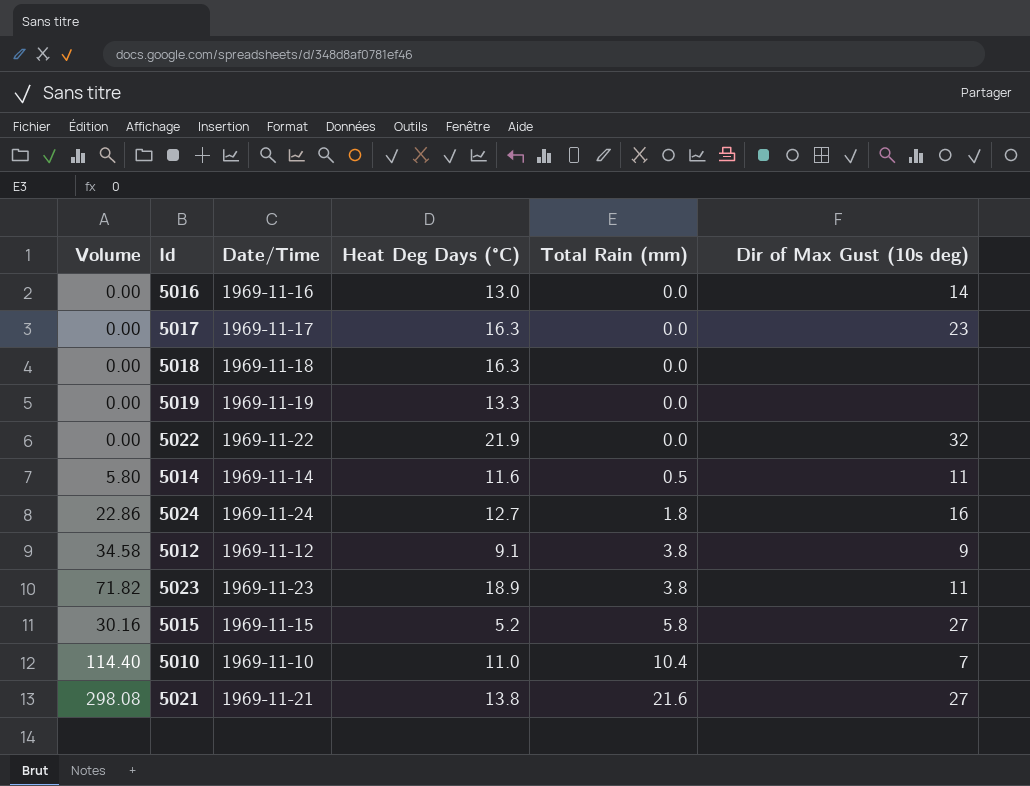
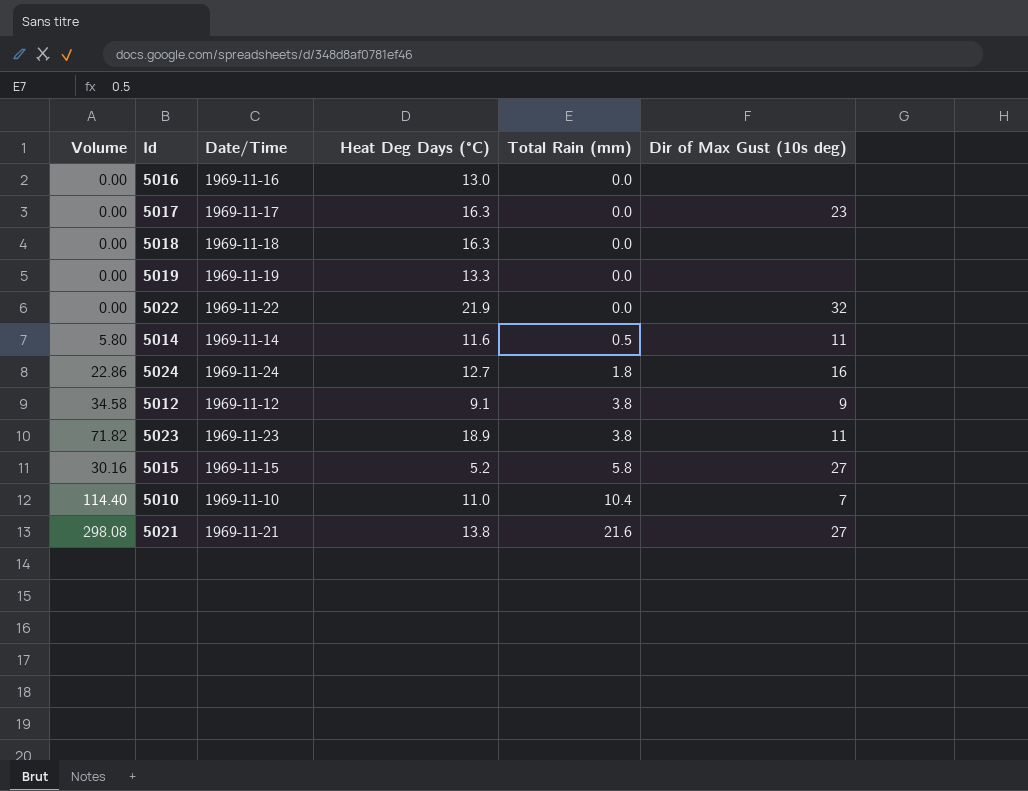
5016 | Dir of Max Gust (10s deg): 14 -> none

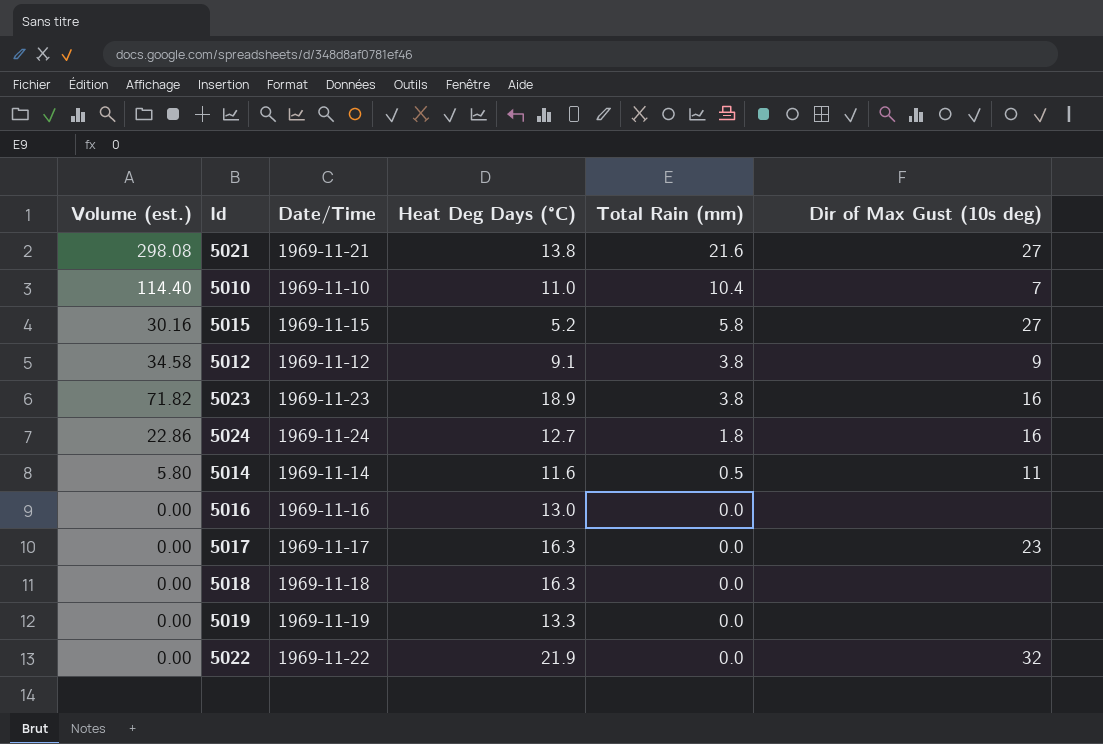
row order: Total Rain (mm) ascending -> Total Rain (mm) descending
column name: Volume -> Volume (est.)
5023 | Dir of Max Gust (10s deg): 11 -> 16

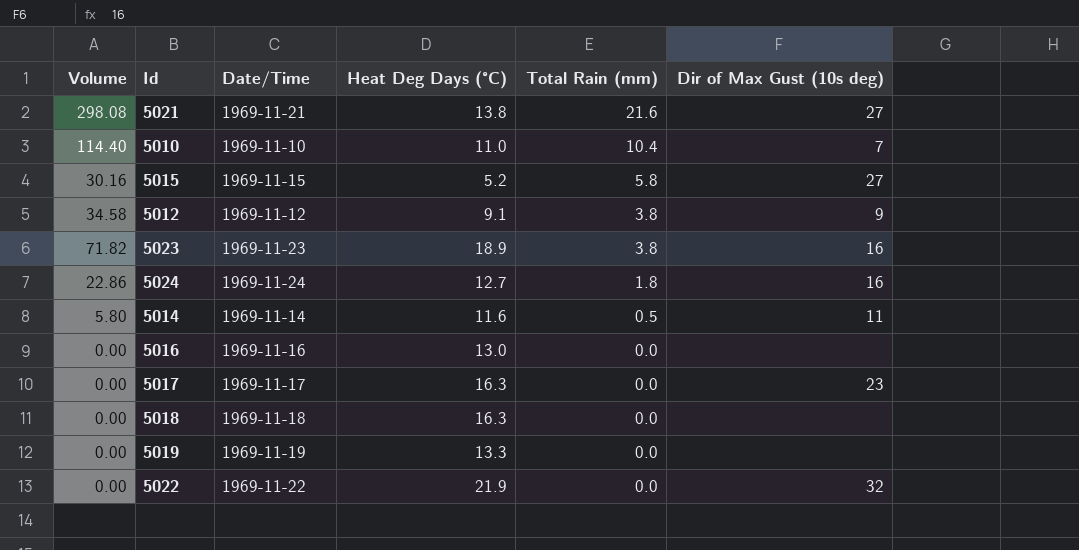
column name: Volume (est.) -> Volume

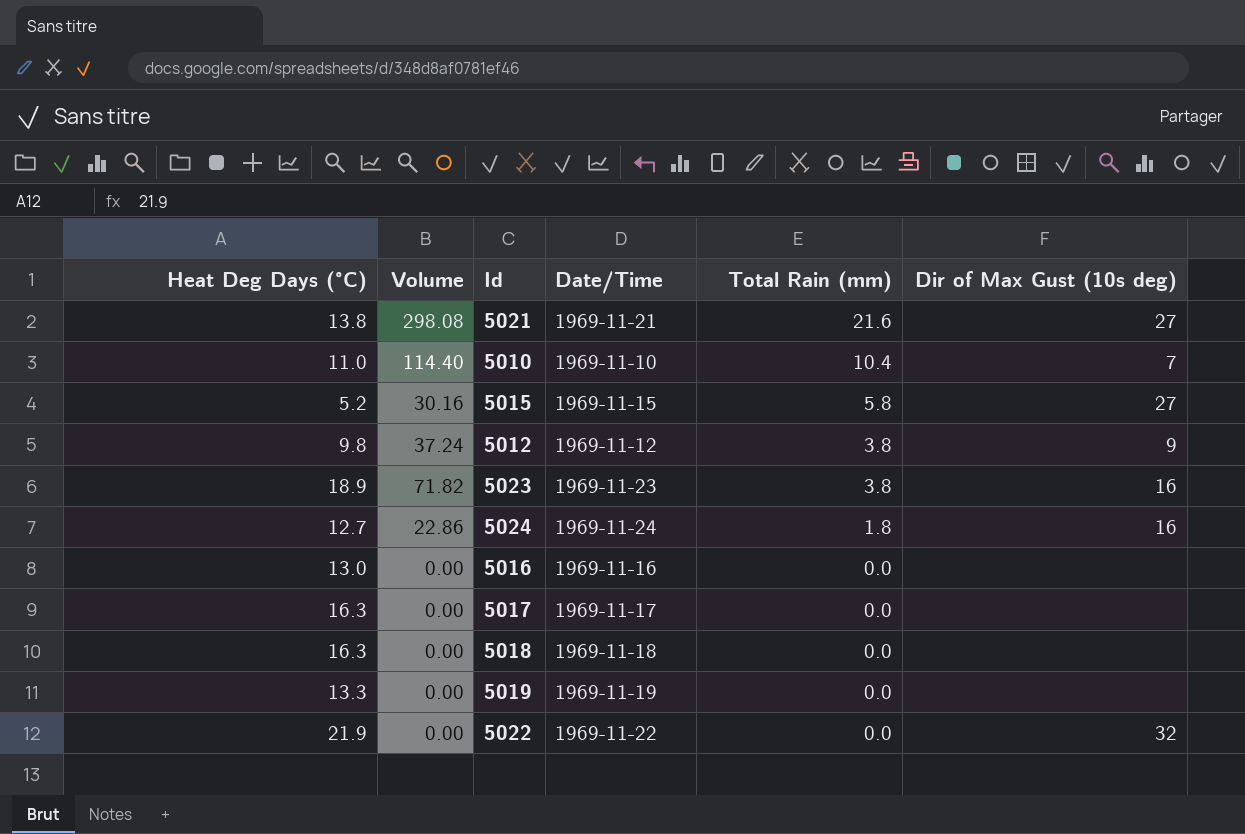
column Heat Deg Days (°C) | position: 4 -> 1
row 5014: 5.80 | 1969-11-14 | 11.6 | 0.5 | 11 -> none
5012 | Heat Deg Days (°C): 9.1 -> 9.8
5012 | Volume: 34.58 -> 37.24
5017 | Dir of Max Gust (10s deg): 23 -> none

